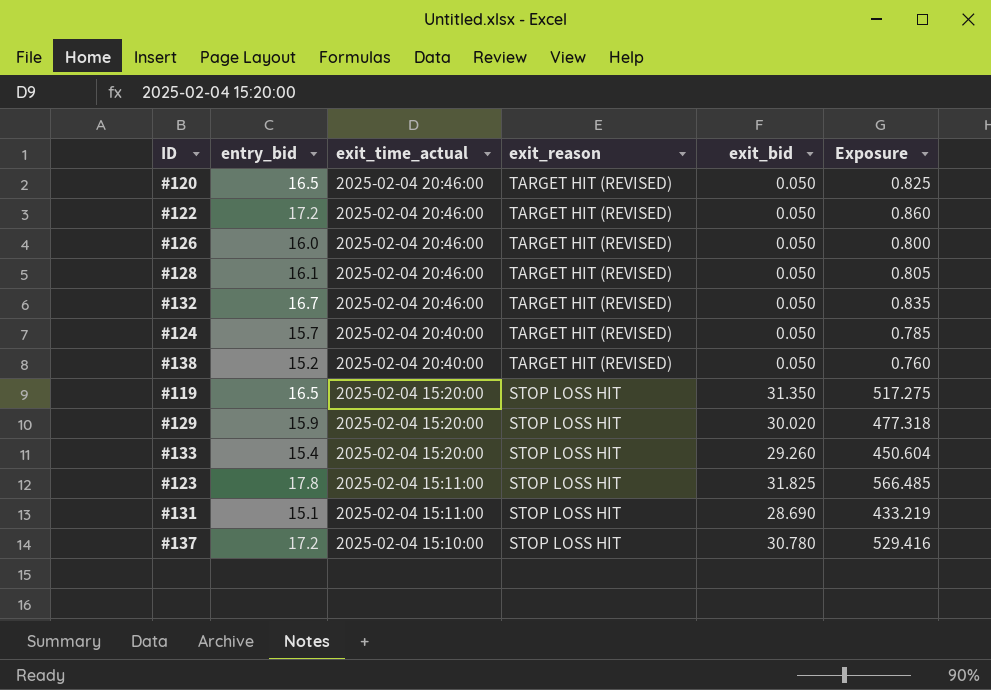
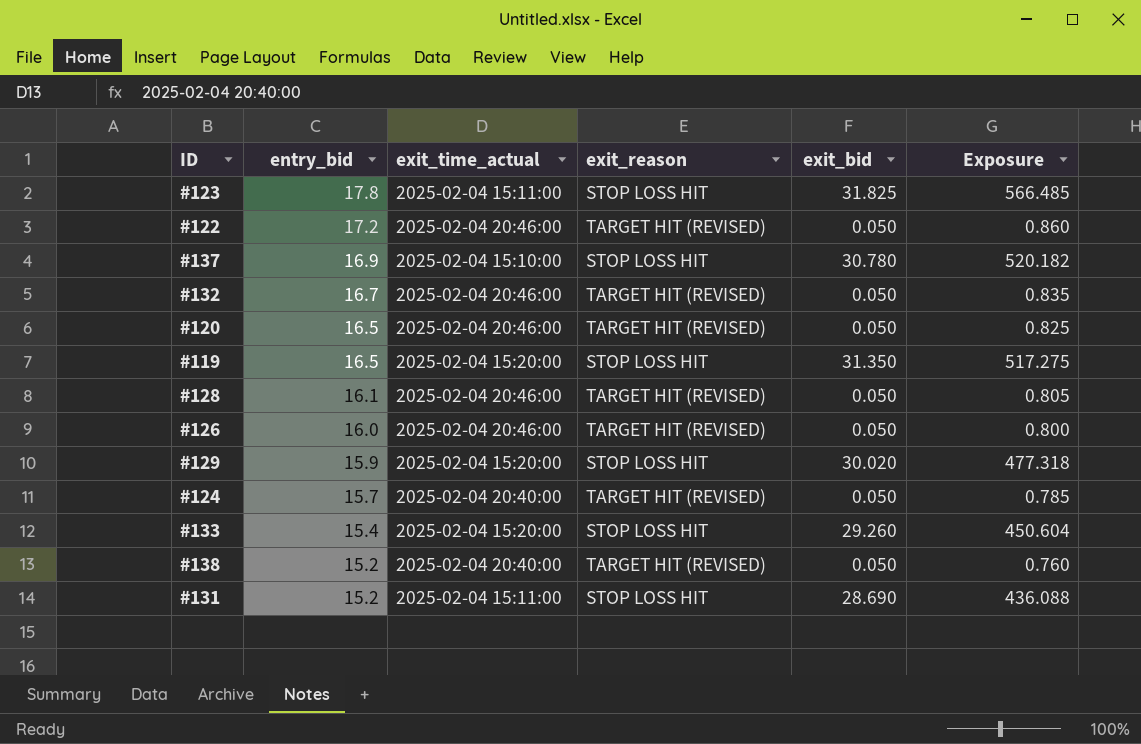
row order: exit_time_actual descending -> entry_bid descending
#137 | entry_bid: 17.2 -> 16.9
#137 | Exposure: 529.416 -> 520.182
#131 | entry_bid: 15.1 -> 15.2
#131 | Exposure: 433.219 -> 436.088

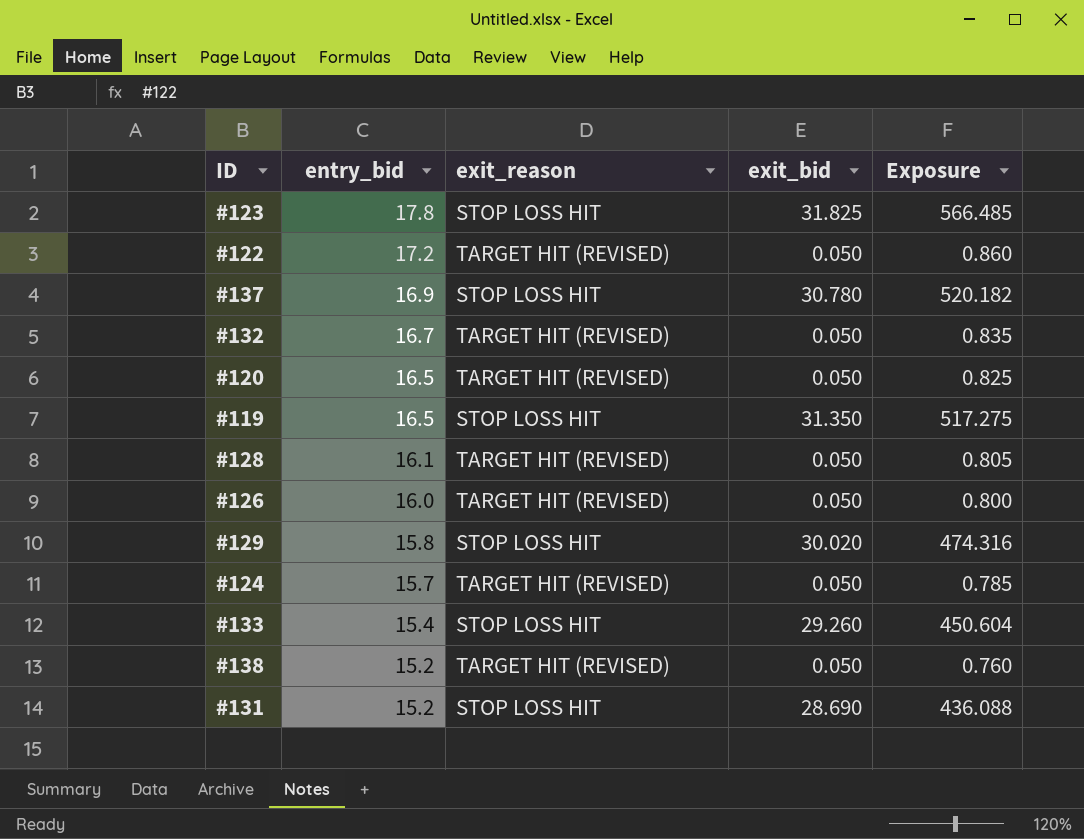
column exit_time_actual | position: 3 -> none
#129 | entry_bid: 15.9 -> 15.8
#129 | Exposure: 477.318 -> 474.316

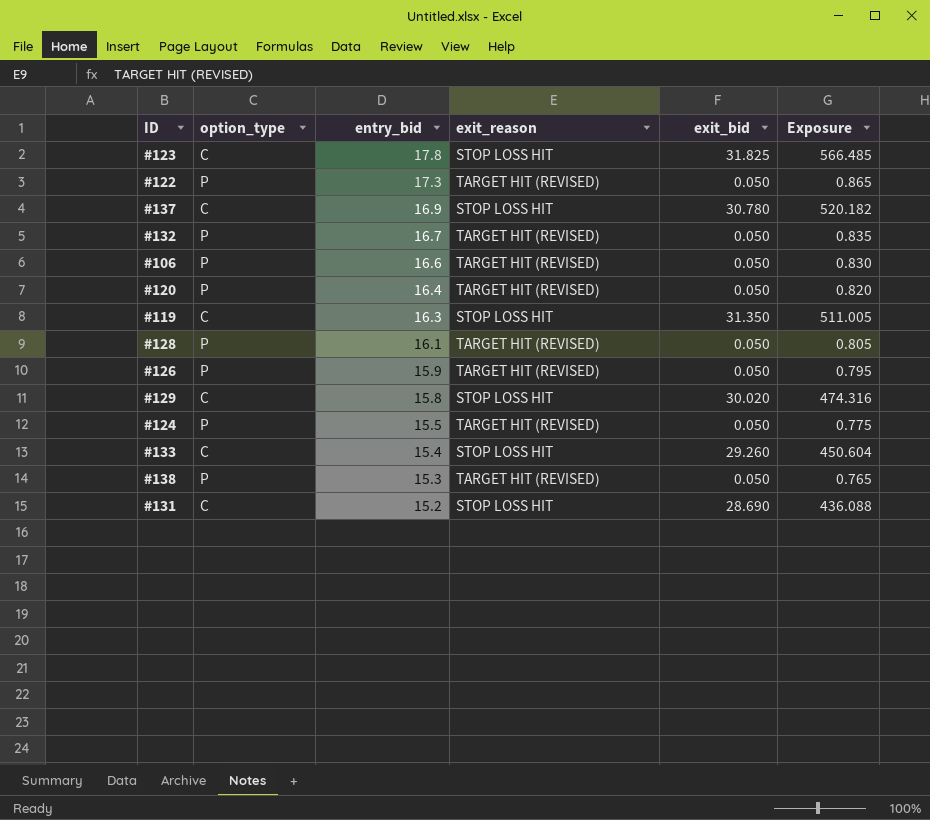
column option_type | position: none -> 2
#122 | entry_bid: 17.2 -> 17.3
#122 | Exposure: 0.860 -> 0.865
row #106: none -> P | 16.6 | TARGET HIT (REVISED) | 0.050 | 0.830
#120 | entry_bid: 16.5 -> 16.4
#120 | Exposure: 0.825 -> 0.820
#119 | entry_bid: 16.5 -> 16.3
#119 | Exposure: 517.275 -> 511.005
#126 | entry_bid: 16.0 -> 15.9
#126 | Exposure: 0.800 -> 0.795
#124 | entry_bid: 15.7 -> 15.5
#124 | Exposure: 0.785 -> 0.775
#138 | entry_bid: 15.2 -> 15.3
#138 | Exposure: 0.760 -> 0.765

